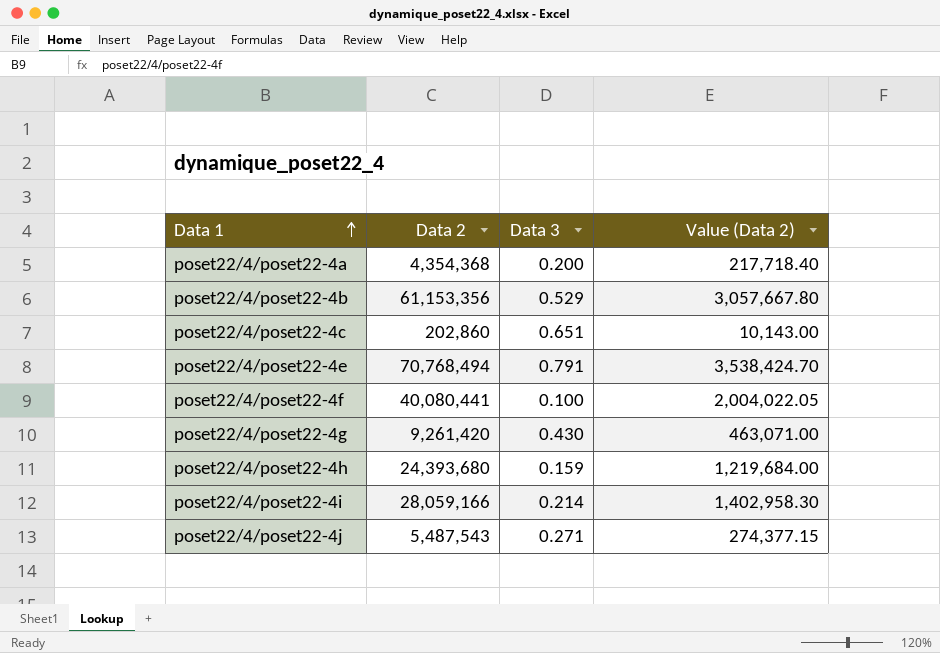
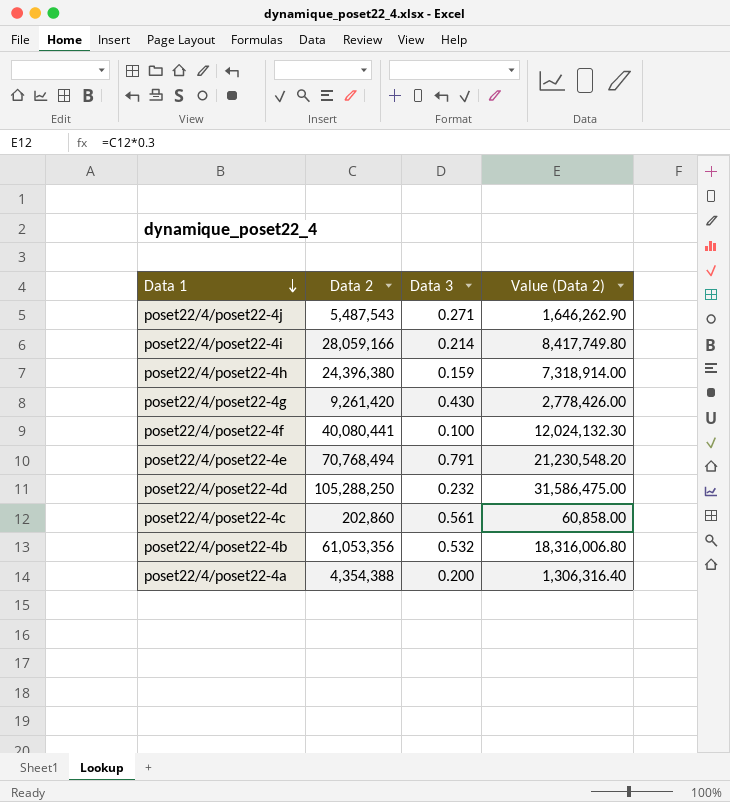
row order: Data 1 ascending -> Data 1 descending
column Value (Data 2) | formula: [Data 2] * 0.05 -> [Data 2] * 0.3
poset22/4/poset22-4h | Data 2: 24,393,680 -> 24,396,380
row poset22/4/poset22-4d: none -> 105,288,250 | 0.232 | 31,586,475.00
poset22/4/poset22-4c | Data 3: 0.651 -> 0.561
poset22/4/poset22-4b | Data 2: 61,153,356 -> 61,053,356
poset22/4/poset22-4b | Data 3: 0.529 -> 0.532
poset22/4/poset22-4a | Data 2: 4,354,368 -> 4,354,388

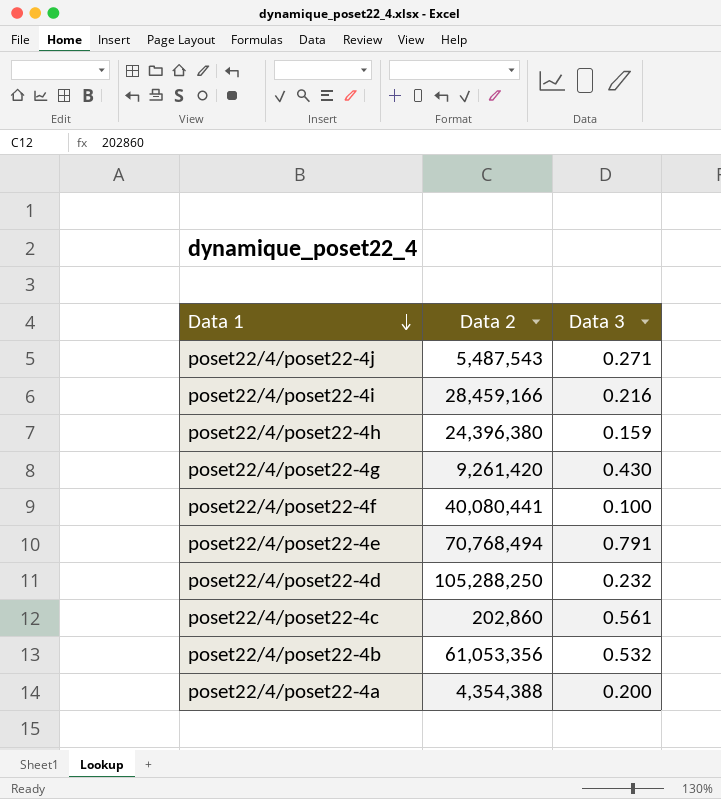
column Value (Data 2) | formula: [Data 2] * 0.3 -> none
poset22/4/poset22-4i | Data 2: 28,059,166 -> 28,459,166
poset22/4/poset22-4i | Data 3: 0.214 -> 0.216

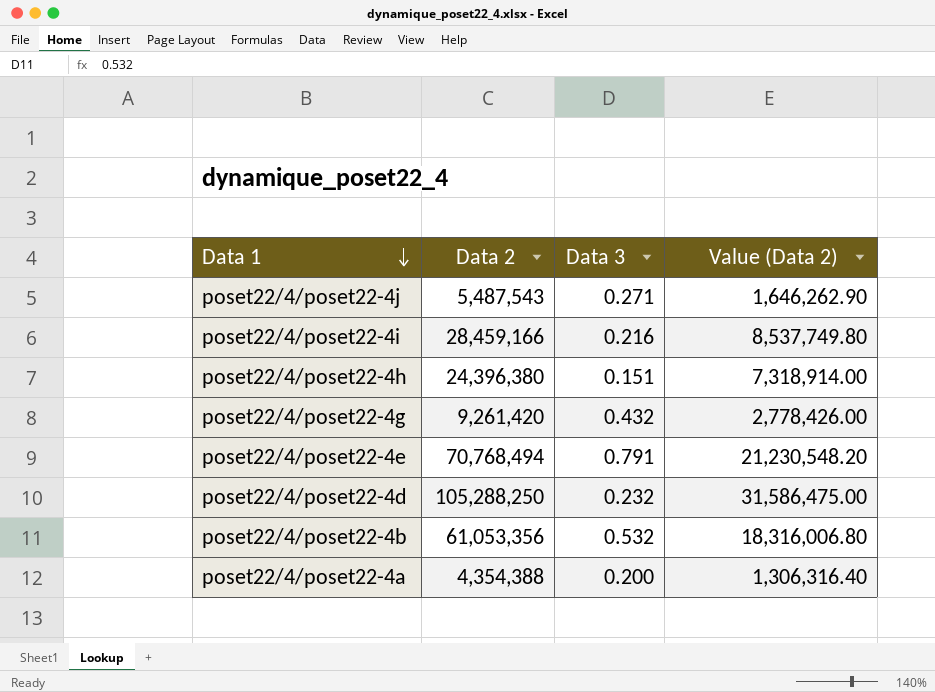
column Value (Data 2) | formula: none -> [Data 2] * 0.3
row poset22/4/poset22-4f: 40,080,441 | 0.100 -> none
row poset22/4/poset22-4c: 202,860 | 0.561 -> none
poset22/4/poset22-4h | Data 3: 0.159 -> 0.151
poset22/4/poset22-4g | Data 3: 0.430 -> 0.432

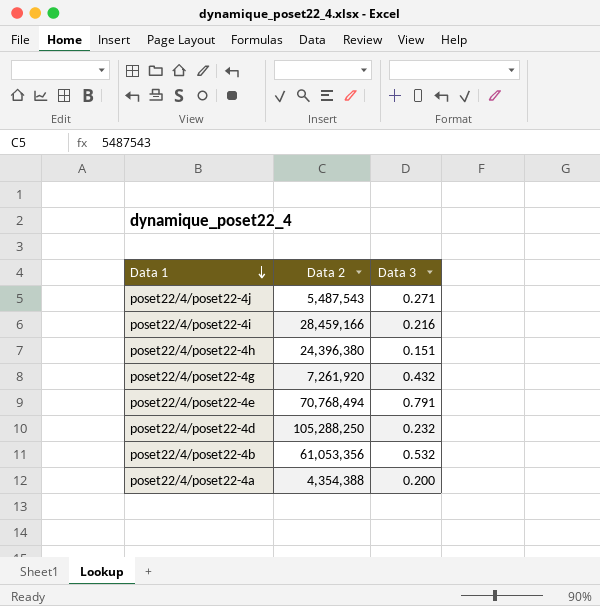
column Value (Data 2) | formula: [Data 2] * 0.3 -> none
poset22/4/poset22-4g | Data 2: 9,261,420 -> 7,261,920

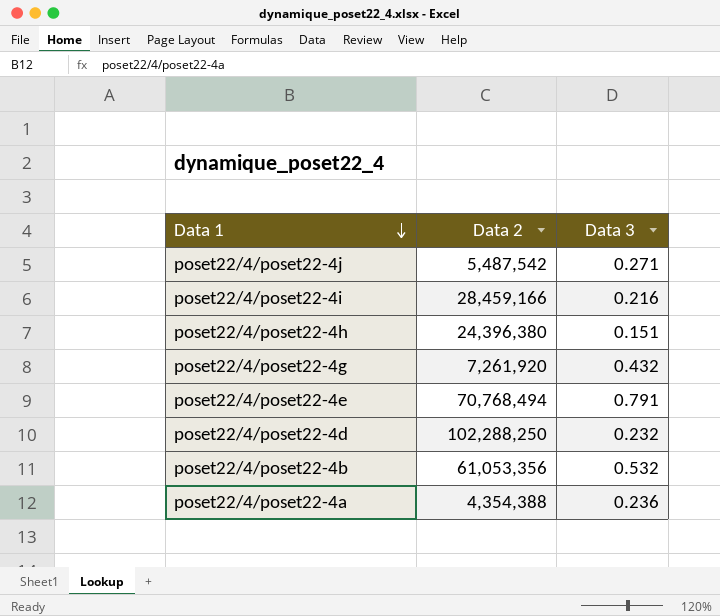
poset22/4/poset22-4j | Data 2: 5,487,543 -> 5,487,542
poset22/4/poset22-4d | Data 2: 105,288,250 -> 102,288,250
poset22/4/poset22-4a | Data 3: 0.200 -> 0.236

